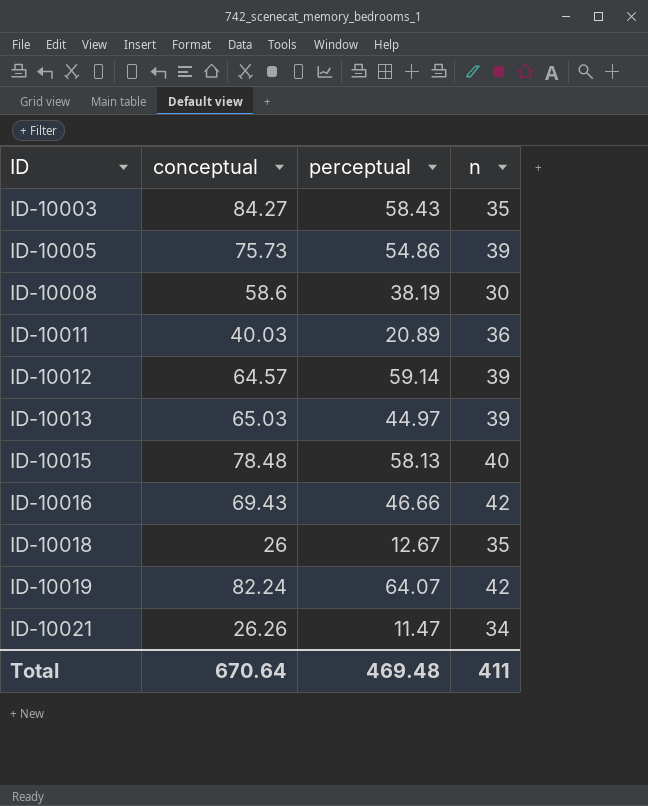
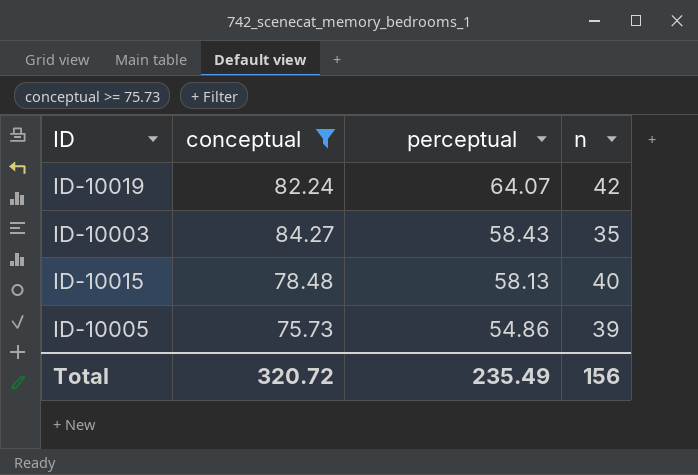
filter: none -> conceptual >= 75.73
row order: ID ascending -> perceptual descending
Total | conceptual: 670.64 -> 320.72
Total | perceptual: 469.48 -> 235.49
Total | n: 411 -> 156

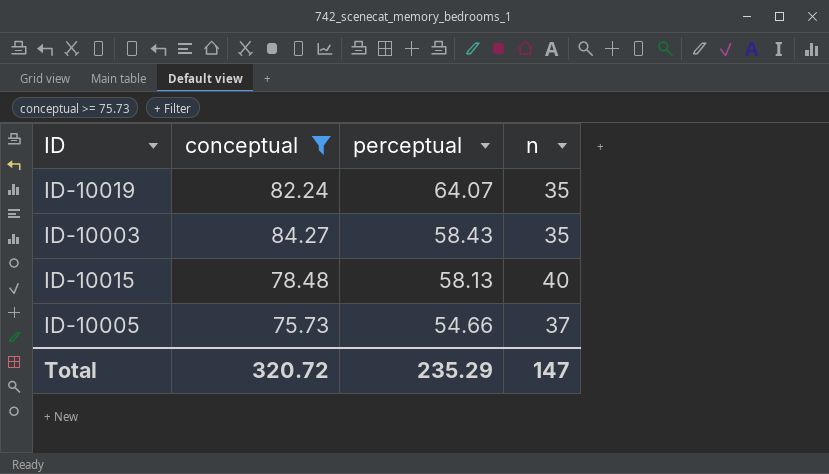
ID-10019 | n: 42 -> 35
ID-10005 | perceptual: 54.86 -> 54.66
ID-10005 | n: 39 -> 37
Total | perceptual: 235.49 -> 235.29
Total | n: 156 -> 147

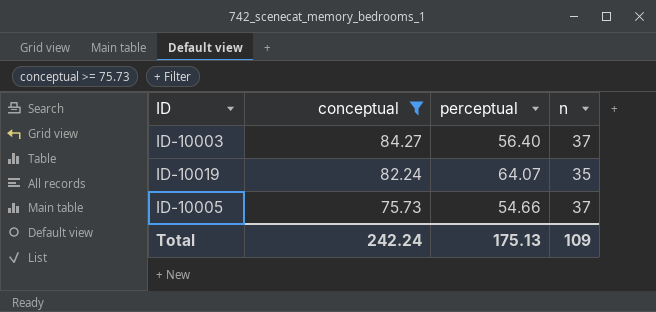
row order: perceptual descending -> conceptual descending
row ID-10015: 78.48 | 58.13 | 40 -> none
ID-10003 | perceptual: 58.43 -> 56.40
ID-10003 | n: 35 -> 37
Total | conceptual: 320.72 -> 242.24
Total | perceptual: 235.29 -> 175.13
Total | n: 147 -> 109

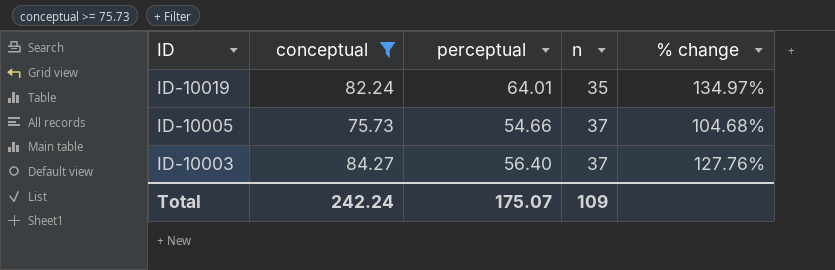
row order: conceptual descending -> ID descending
column % change | formula: none -> ([conceptual] - [n]) / [n]
ID-10019 | perceptual: 64.07 -> 64.01
Total | perceptual: 175.13 -> 175.07

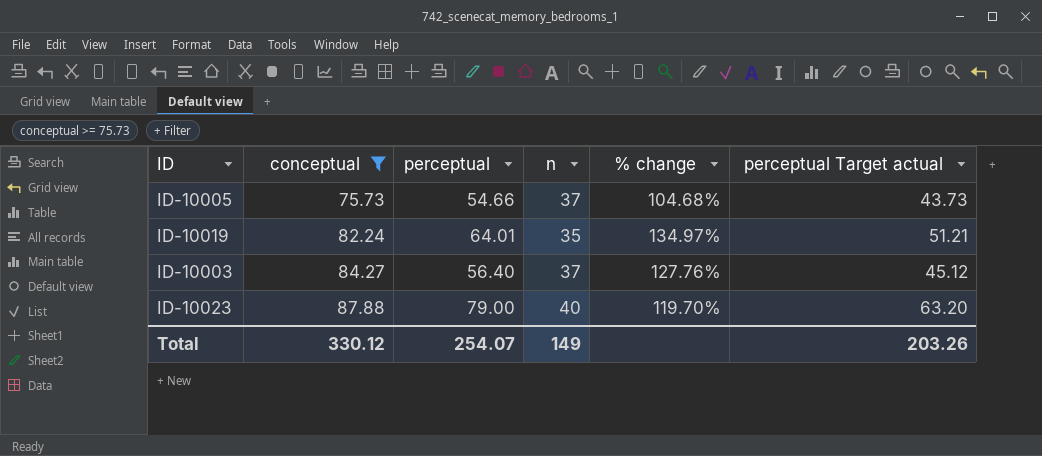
row order: ID descending -> conceptual ascending
column perceptual Target actual | formula: none -> [perceptual] * 0.8
row ID-10023: none -> 87.88 | 79.00 | 40 | 119.70% | 63.20
Total | conceptual: 242.24 -> 330.12
Total | perceptual: 175.07 -> 254.07
Total | n: 109 -> 149

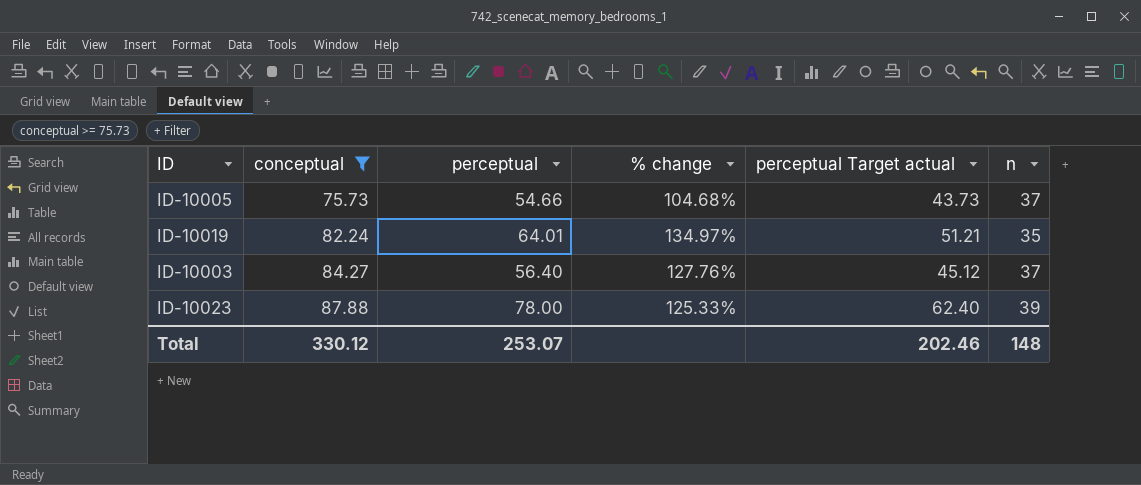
column n | position: 4 -> 6
ID-10023 | perceptual: 79.00 -> 78.00
ID-10023 | % change: 119.70% -> 125.33%
ID-10023 | perceptual Target actual: 63.20 -> 62.40
ID-10023 | n: 40 -> 39
Total | perceptual: 254.07 -> 253.07
Total | perceptual Target actual: 203.26 -> 202.46
Total | n: 149 -> 148

